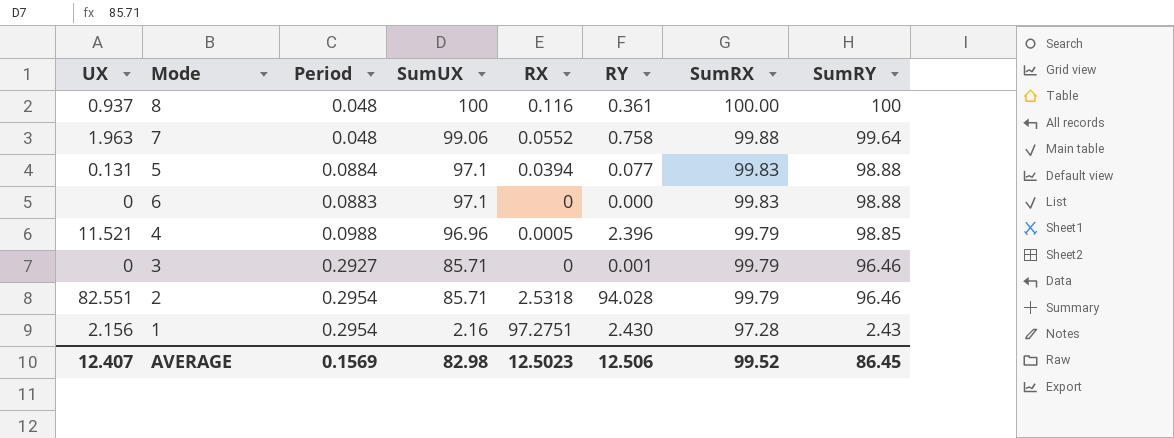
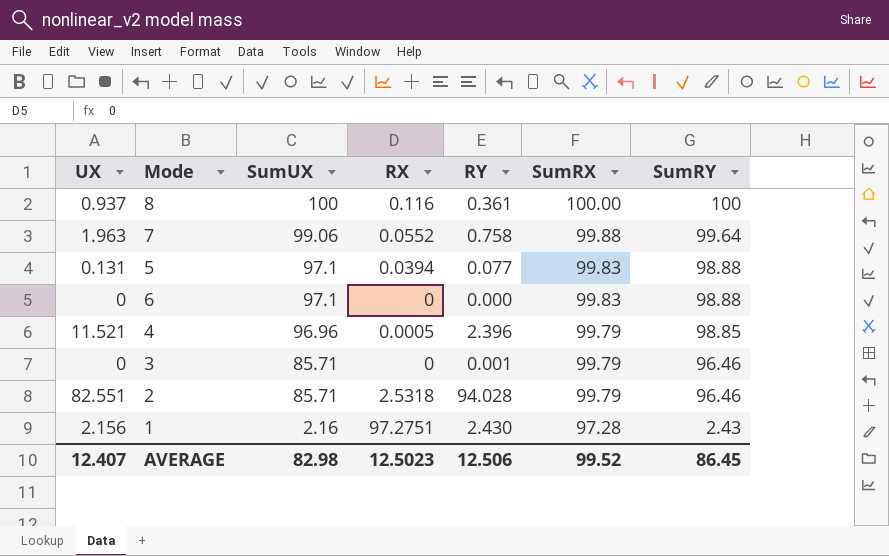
column Period | position: 3 -> none

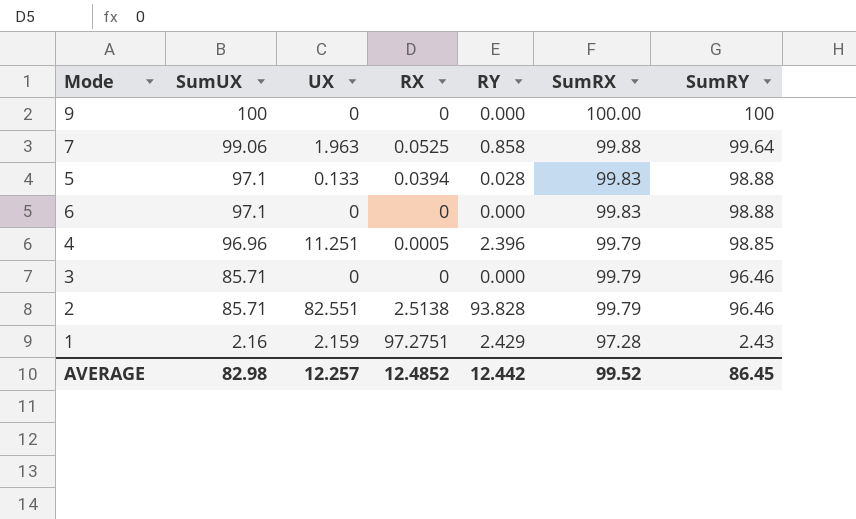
column UX | position: 1 -> 3
row 8: 0.937 | 100 | 0.116 | 0.361 | 100.00 | 100 -> none
row 9: none -> 100 | 0 | 0 | 0.000 | 100.00 | 100
7 | RX: 0.0552 -> 0.0525
7 | RY: 0.758 -> 0.858
5 | UX: 0.131 -> 0.133
5 | RY: 0.077 -> 0.028
4 | UX: 11.521 -> 11.251
3 | RY: 0.001 -> 0.000
2 | RX: 2.5318 -> 2.5138
2 | RY: 94.028 -> 93.828
1 | UX: 2.156 -> 2.159
1 | RY: 2.430 -> 2.429
AVERAGE | UX: 12.407 -> 12.257
AVERAGE | RX: 12.5023 -> 12.4852
AVERAGE | RY: 12.506 -> 12.442

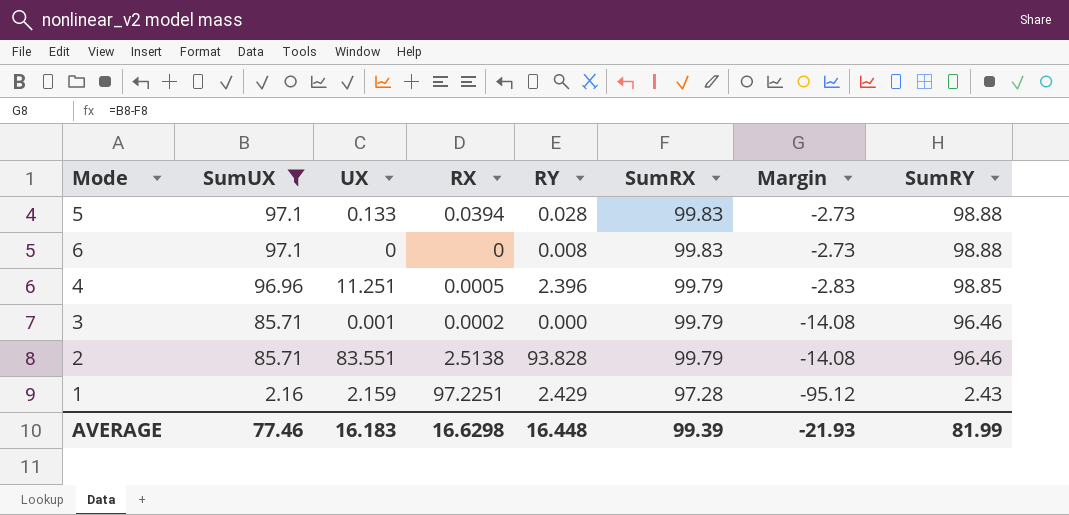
filter: none -> SumUX <= 97.1
column Margin | formula: none -> [SumUX] - [SumRX]
6 | RY: 0.000 -> 0.008
3 | UX: 0 -> 0.001
3 | RX: 0 -> 0.0002
2 | UX: 82.551 -> 83.551
1 | RX: 97.2751 -> 97.2251
AVERAGE | SumUX: 82.98 -> 77.46
AVERAGE | UX: 12.257 -> 16.183
AVERAGE | RX: 12.4852 -> 16.6298
AVERAGE | RY: 12.442 -> 16.448
AVERAGE | SumRX: 99.52 -> 99.39
AVERAGE | SumRY: 86.45 -> 81.99

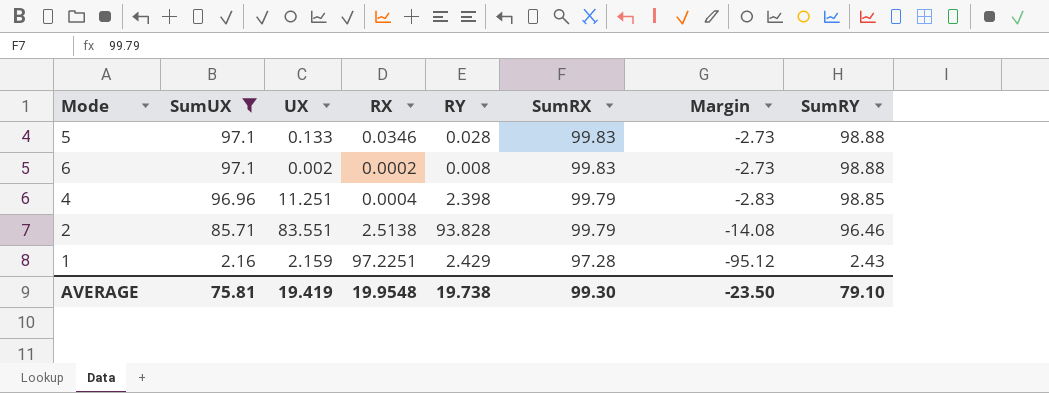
row 3: 85.71 | 0.001 | 0.0002 | 0.000 | 99.79 | -14.08 | 96.46 -> none
5 | RX: 0.0394 -> 0.0346
6 | UX: 0 -> 0.002
6 | RX: 0 -> 0.0002
4 | RX: 0.0005 -> 0.0004
4 | RY: 2.396 -> 2.398
AVERAGE | SumUX: 77.46 -> 75.81
AVERAGE | UX: 16.183 -> 19.419
AVERAGE | RX: 16.6298 -> 19.9548
AVERAGE | RY: 16.448 -> 19.738
AVERAGE | SumRX: 99.39 -> 99.30
AVERAGE | Margin: -21.93 -> -23.50
AVERAGE | SumRY: 81.99 -> 79.10

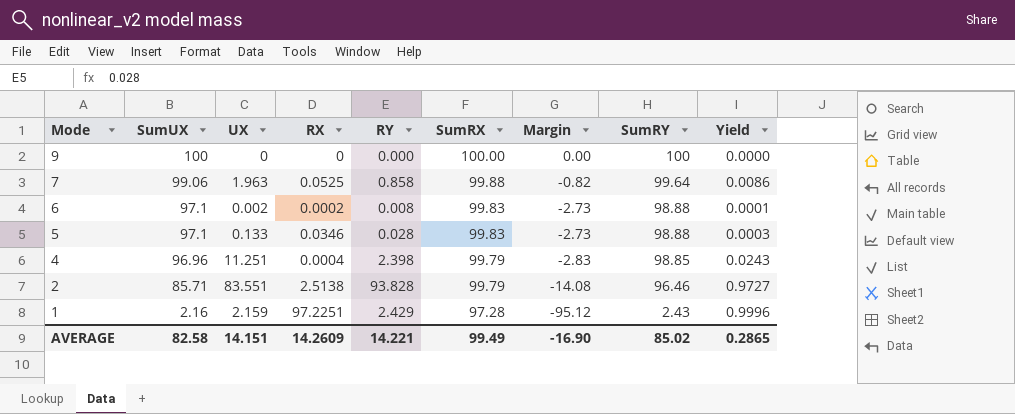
filter: SumUX <= 97.1 -> none
row order: SumUX descending -> Mode descending
column Yield | formula: none -> [RY] / [SumRY]
AVERAGE | SumUX: 75.81 -> 82.58
AVERAGE | UX: 19.419 -> 14.151
AVERAGE | RX: 19.9548 -> 14.2609
AVERAGE | RY: 19.738 -> 14.221
AVERAGE | SumRX: 99.30 -> 99.49
AVERAGE | Margin: -23.50 -> -16.90
AVERAGE | SumRY: 79.10 -> 85.02

